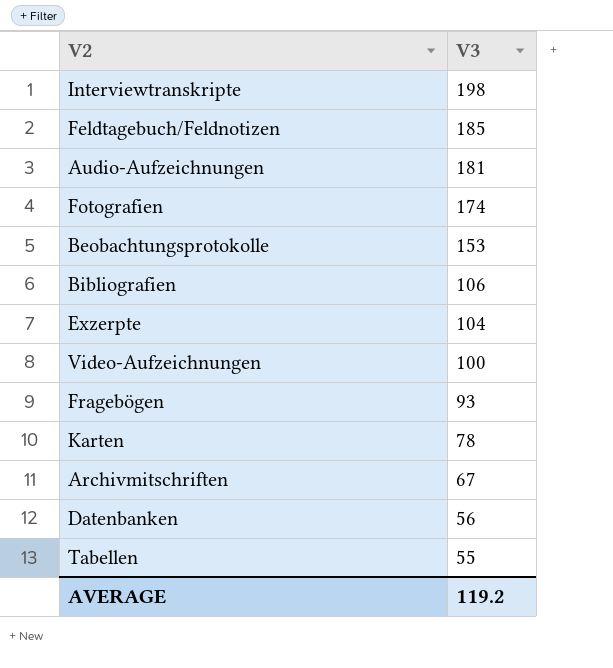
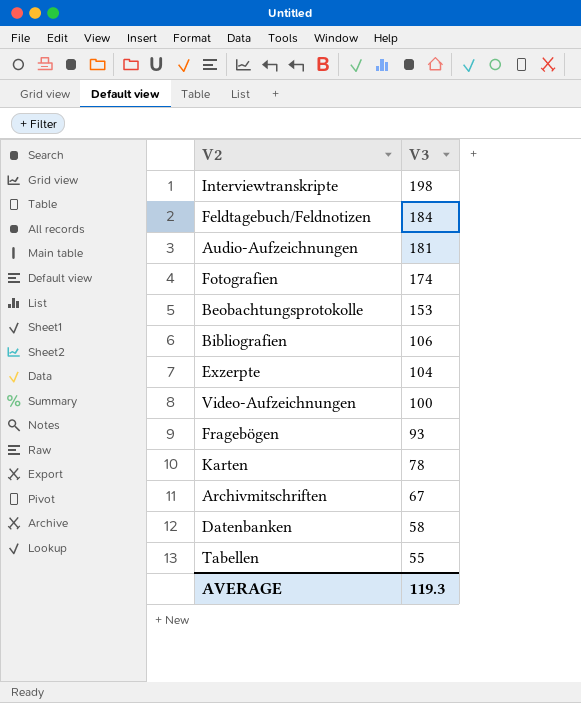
Feldtagebuch/Feldnotizen | V3: 185 -> 184
Datenbanken | V3: 56 -> 58
AVERAGE | V3: 119.2 -> 119.3

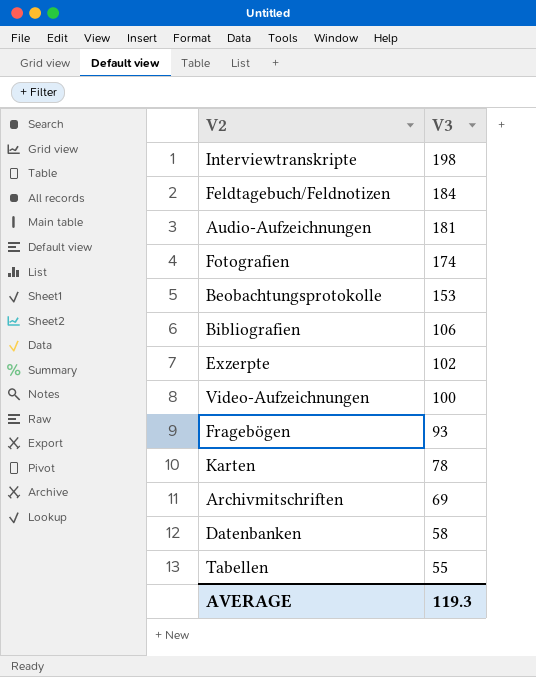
Exzerpte | V3: 104 -> 102
Archivmitschriften | V3: 67 -> 69

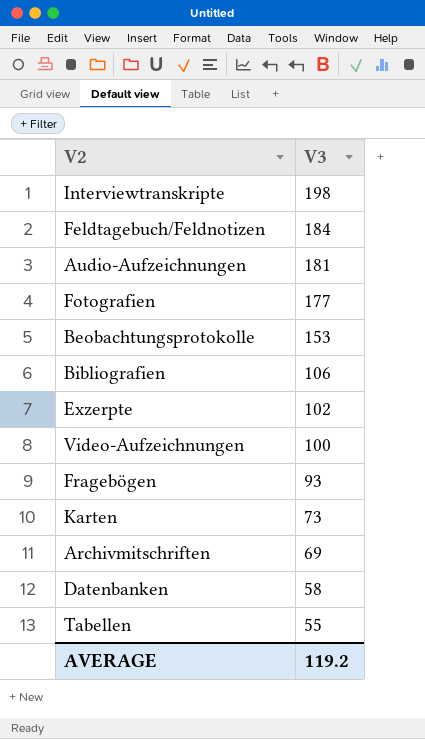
Fotografien | V3: 174 -> 177
Karten | V3: 78 -> 73
AVERAGE | V3: 119.3 -> 119.2

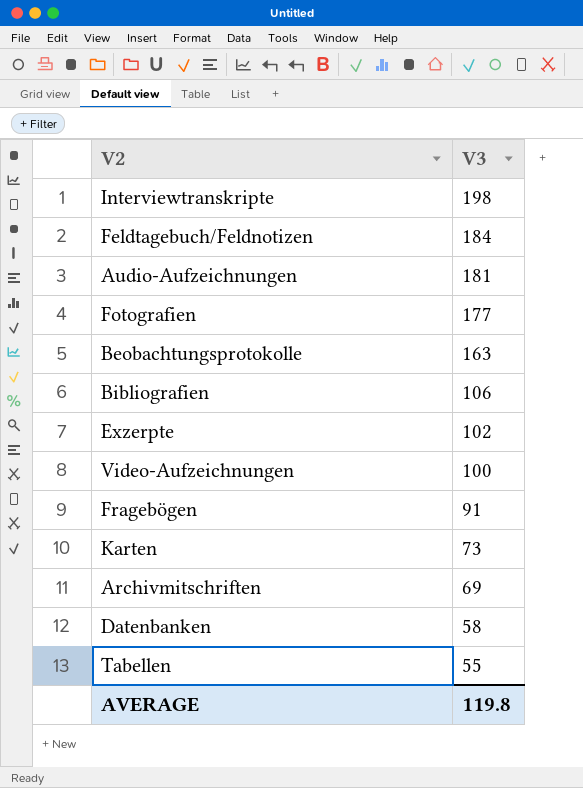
Beobachtungsprotokolle | V3: 153 -> 163
Fragebögen | V3: 93 -> 91
AVERAGE | V3: 119.2 -> 119.8

